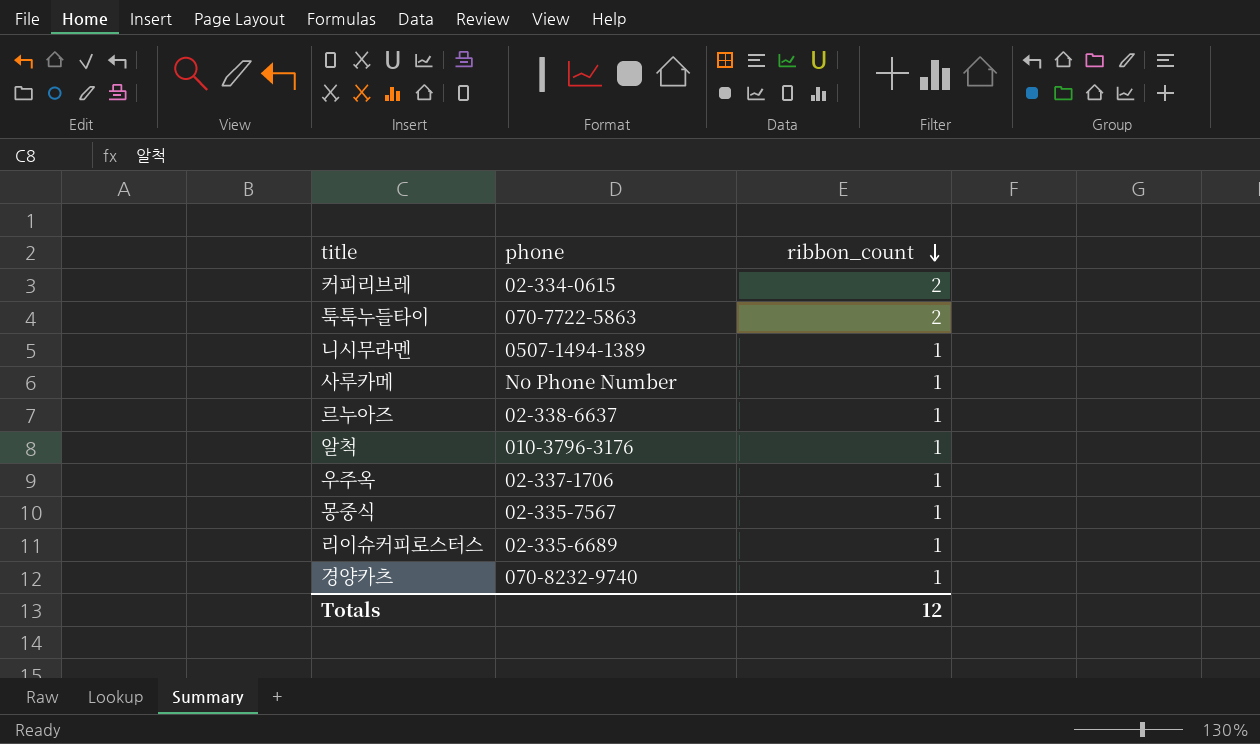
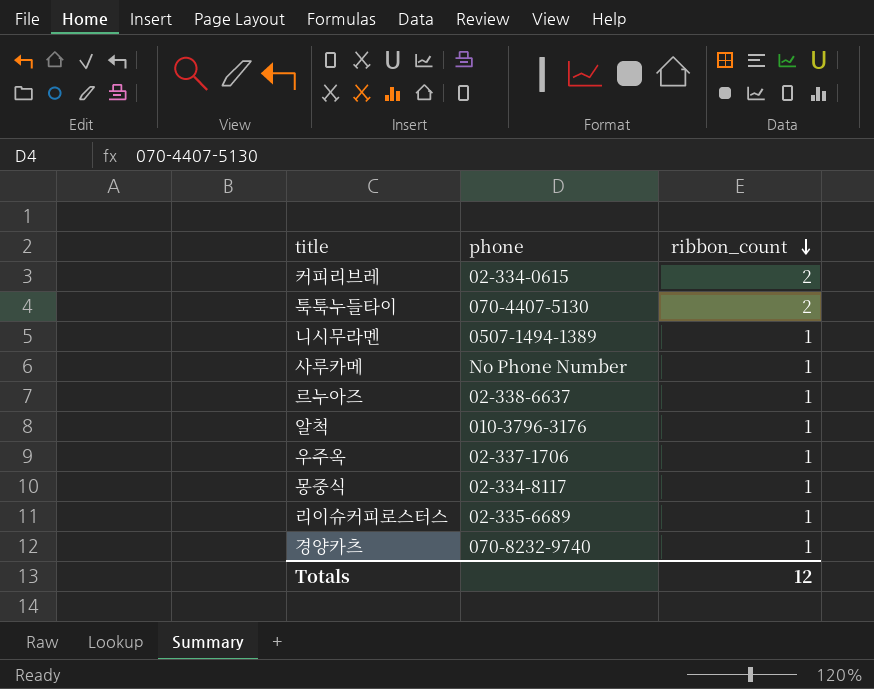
툭툭누들타이 | phone: 070-7722-5863 -> 070-4407-5130
몽중식 | phone: 02-335-7567 -> 02-334-8117

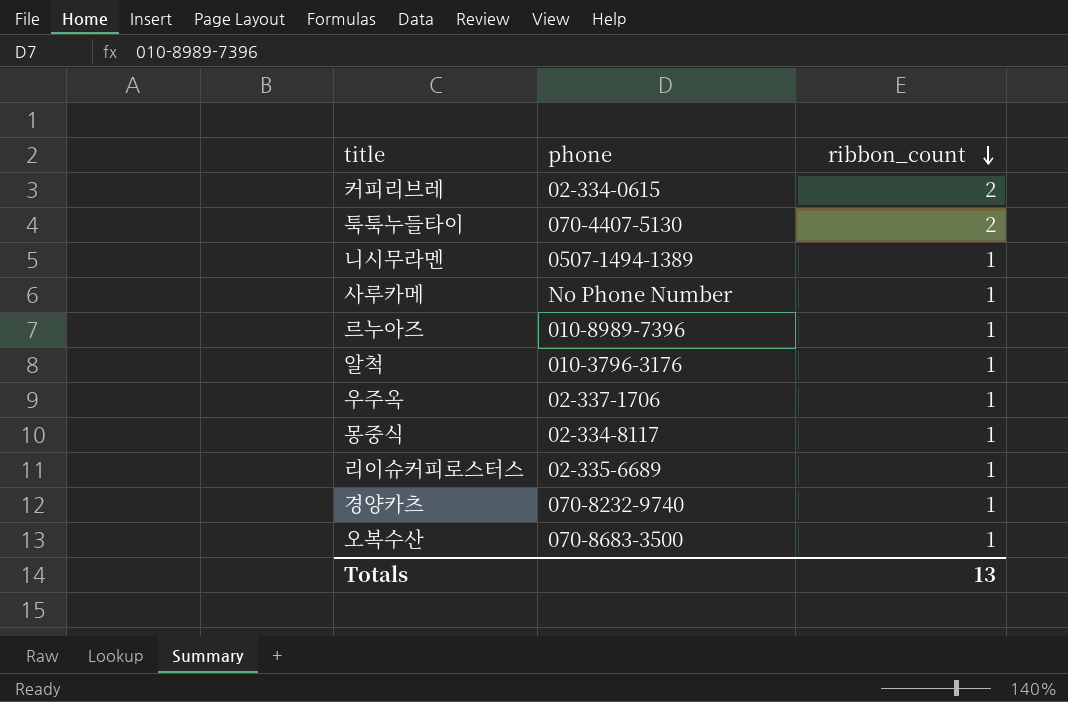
르누아즈 | phone: 02-338-6637 -> 010-8989-7396
row 오복수산: none -> 070-8683-3500 | 1
Totals | ribbon_count: 12 -> 13

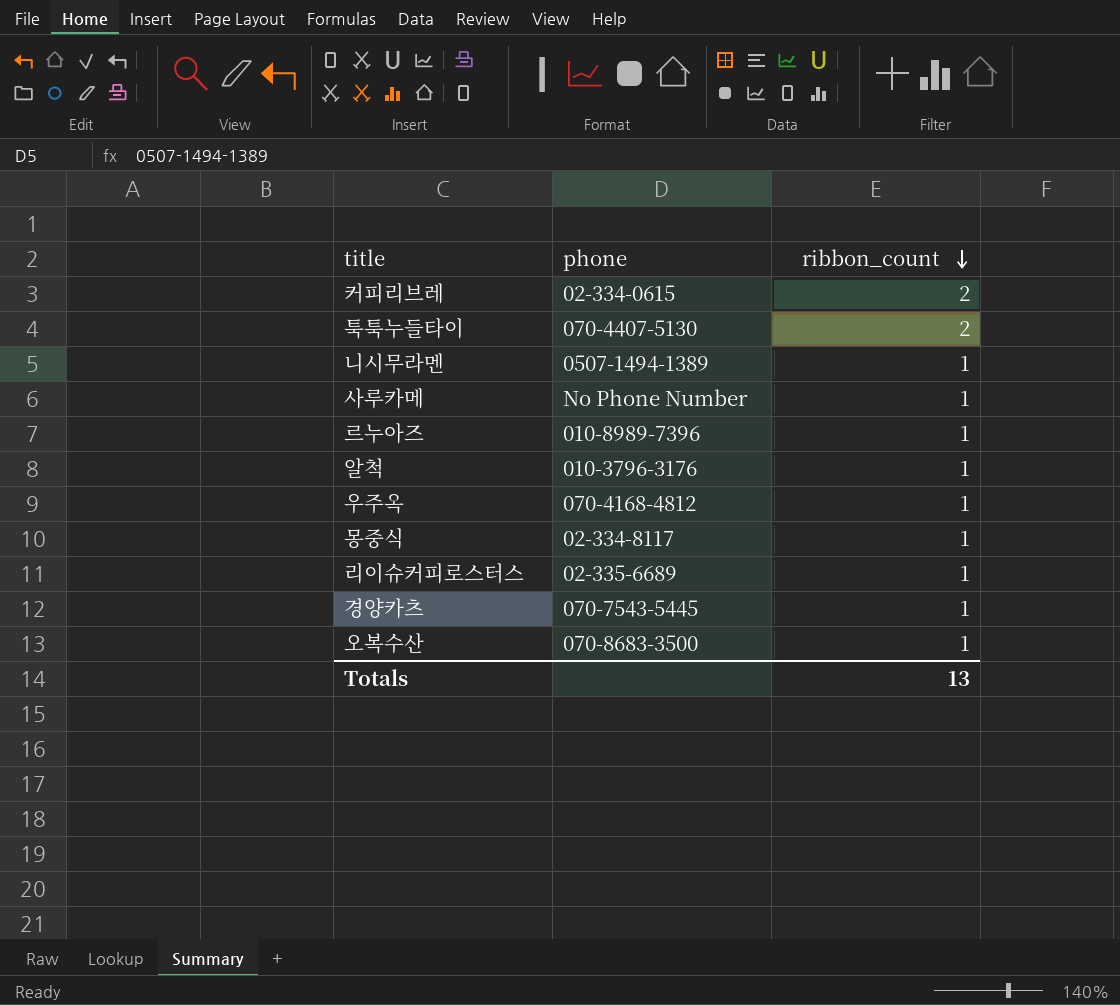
우주옥 | phone: 02-337-1706 -> 070-4168-4812
경양카츠 | phone: 070-8232-9740 -> 070-7543-5445

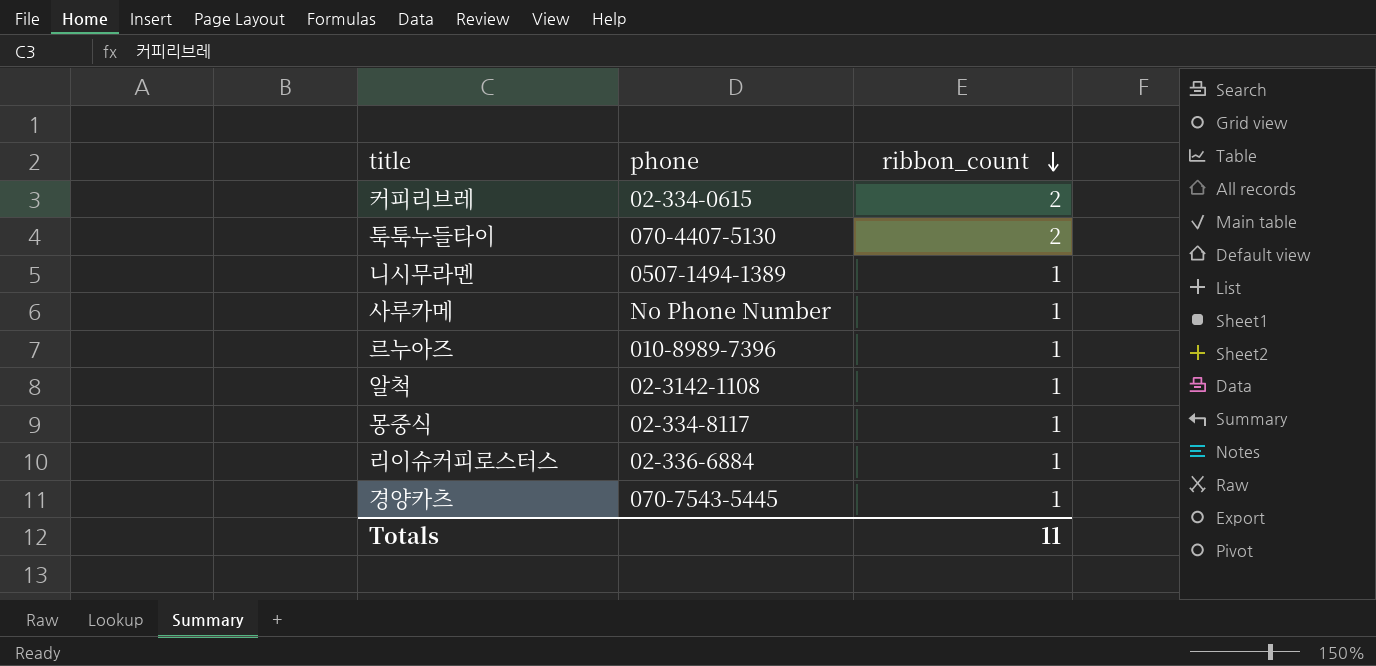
row 우주옥: 070-4168-4812 | 1 -> none
row 오복수산: 070-8683-3500 | 1 -> none
알척 | phone: 010-3796-3176 -> 02-3142-1108
리이슈커피로스터스 | phone: 02-335-6689 -> 02-336-6884
Totals | ribbon_count: 13 -> 11

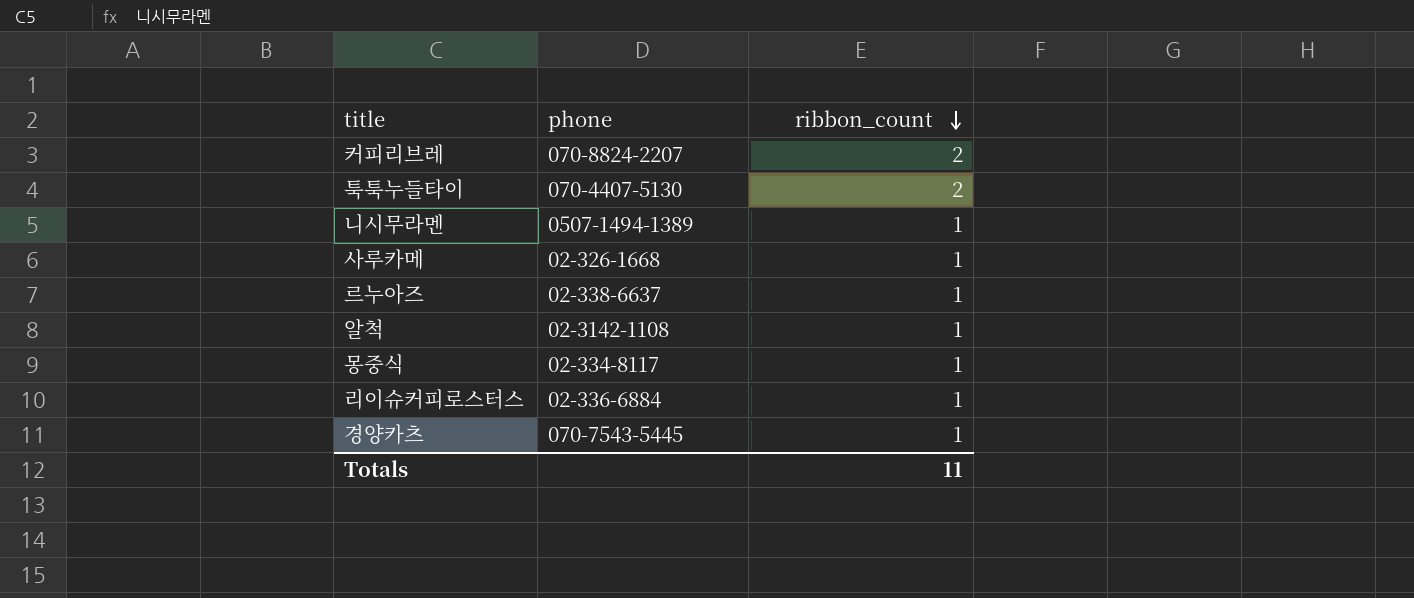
커피리브레 | phone: 02-334-0615 -> 070-8824-2207
사루카메 | phone: No Phone Number -> 02-326-1668
르누아즈 | phone: 010-8989-7396 -> 02-338-6637

